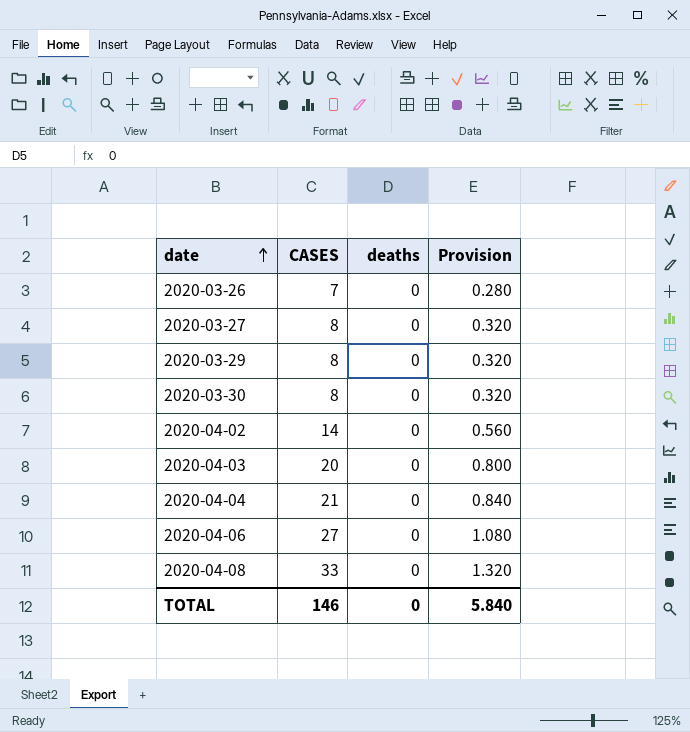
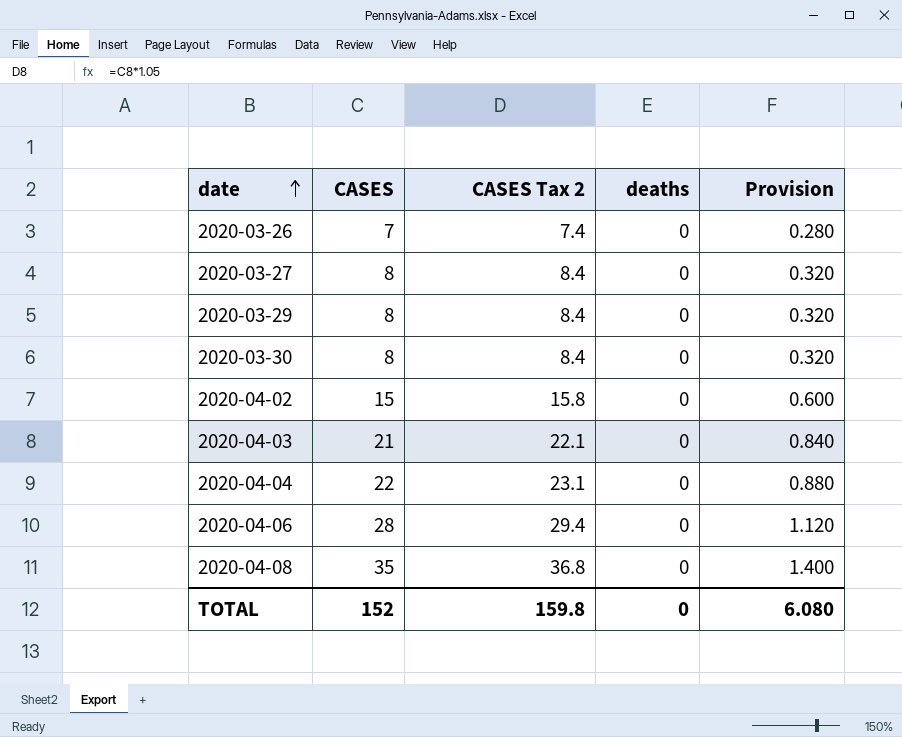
column CASES Tax 2 | formula: none -> [CASES] * 1.05
2020-04-02 | CASES: 14 -> 15
2020-04-02 | Provision: 0.560 -> 0.600
2020-04-03 | CASES: 20 -> 21
2020-04-03 | Provision: 0.800 -> 0.840
2020-04-04 | CASES: 21 -> 22
2020-04-04 | Provision: 0.840 -> 0.880
2020-04-06 | CASES: 27 -> 28
2020-04-06 | Provision: 1.080 -> 1.120
2020-04-08 | CASES: 33 -> 35
2020-04-08 | Provision: 1.320 -> 1.400
TOTAL | CASES: 146 -> 152
TOTAL | Provision: 5.840 -> 6.080

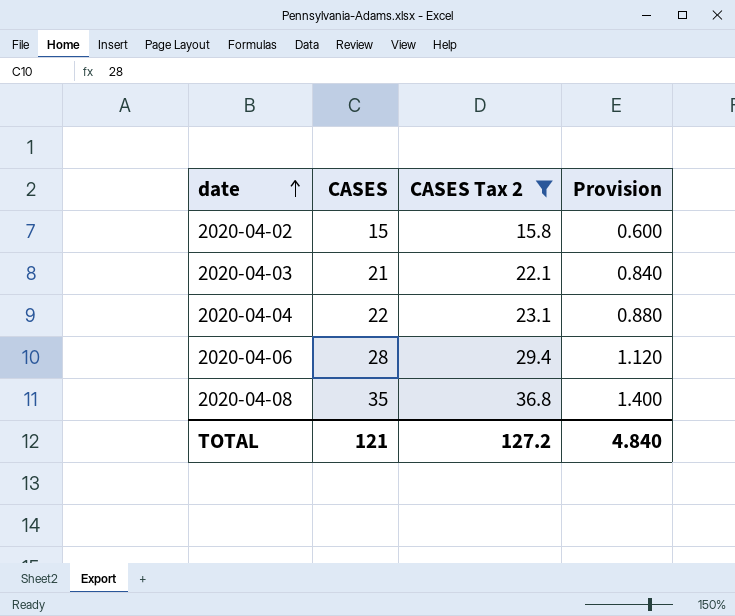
filter: none -> CASES Tax 2 >= 15.8
column deaths | position: 4 -> none
TOTAL | CASES: 152 -> 121
TOTAL | CASES Tax 2: 159.8 -> 127.2
TOTAL | Provision: 6.080 -> 4.840

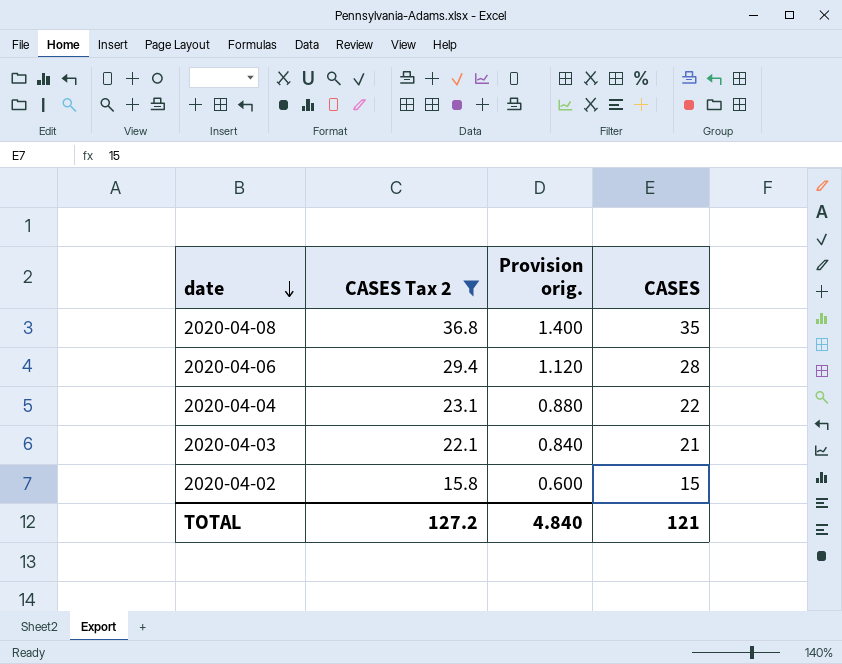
row order: date ascending -> date descending
column name: Provision -> Provision orig.
column CASES | position: 2 -> 4

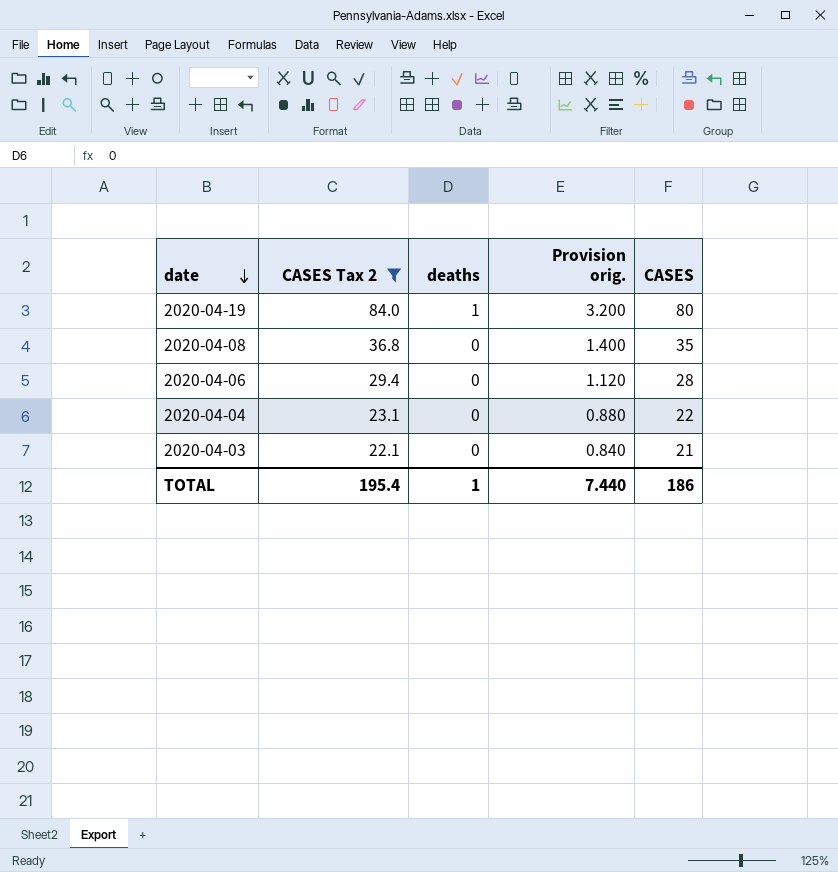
column deaths | position: none -> 3
row 2020-04-02: 15.8 | 0.600 | 15 -> none
row 2020-04-19: none -> 84.0 | 1 | 3.200 | 80
TOTAL | CASES Tax 2: 127.2 -> 195.4
TOTAL | Provision orig.: 4.840 -> 7.440
TOTAL | CASES: 121 -> 186

